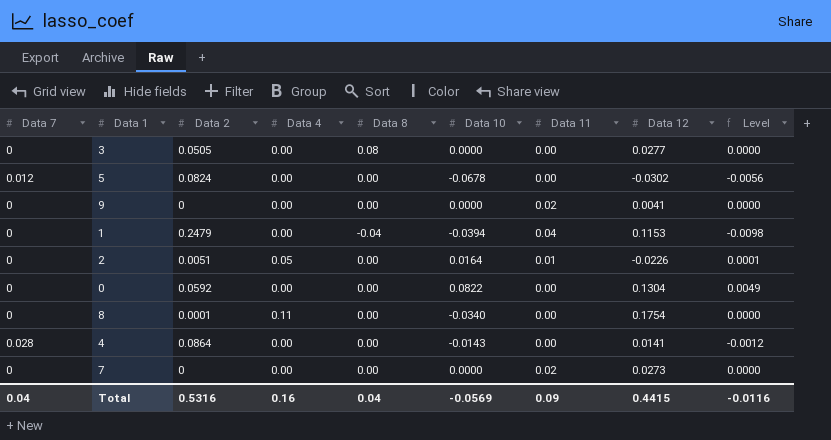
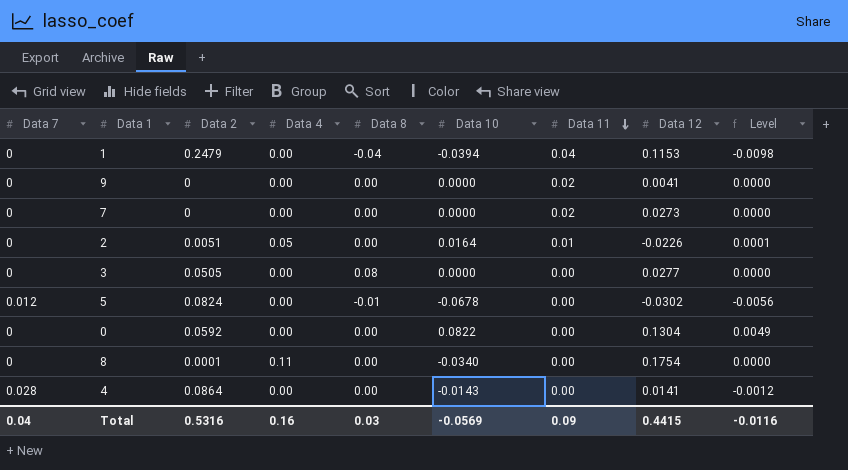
row order: none -> Data 11 descending
5 | Data 8: 0.00 -> -0.01
Total | Data 8: 0.04 -> 0.03

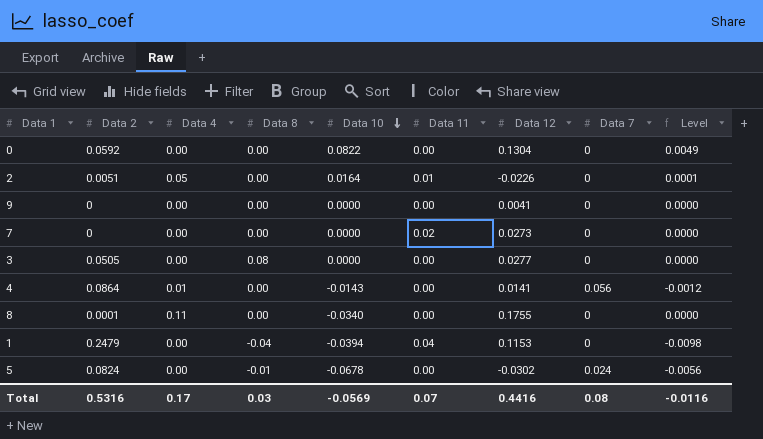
row order: Data 11 descending -> Data 10 descending
column Data 7 | position: 1 -> 8
9 | Data 11: 0.02 -> 0.00
4 | Data 4: 0.00 -> 0.01
4 | Data 7: 0.028 -> 0.056
8 | Data 12: 0.1754 -> 0.1755
5 | Data 7: 0.012 -> 0.024
Total | Data 4: 0.16 -> 0.17
Total | Data 11: 0.09 -> 0.07
Total | Data 12: 0.4415 -> 0.4416
Total | Data 7: 0.04 -> 0.08

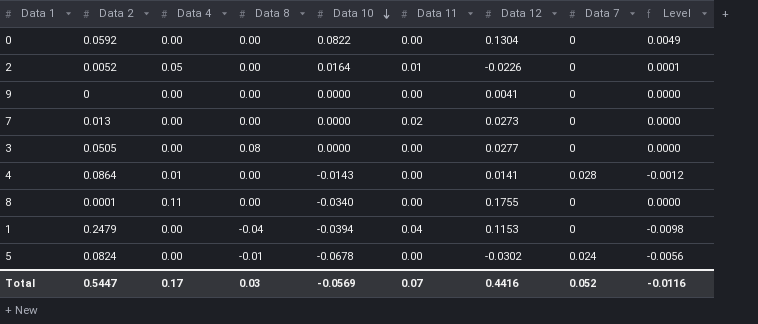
2 | Data 2: 0.0051 -> 0.0052
7 | Data 2: 0 -> 0.013
4 | Data 7: 0.056 -> 0.028
Total | Data 2: 0.5316 -> 0.5447
Total | Data 7: 0.08 -> 0.052

